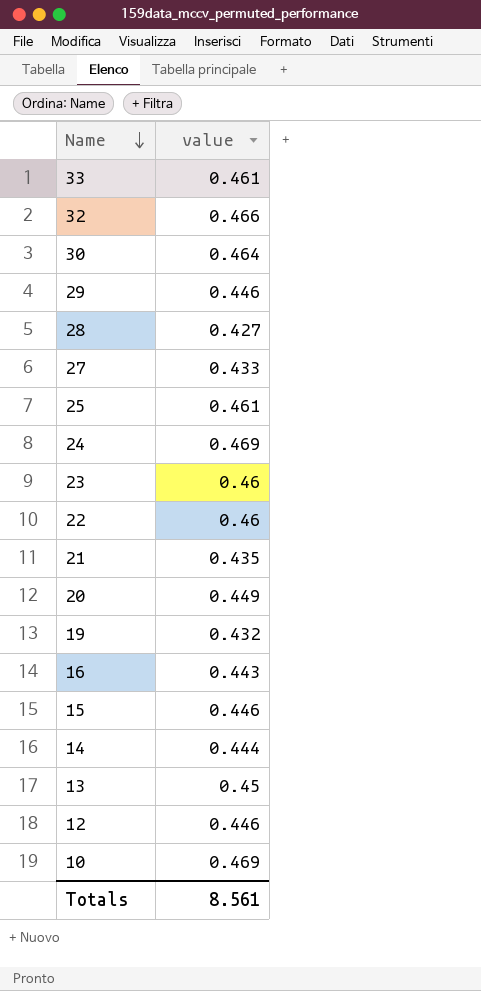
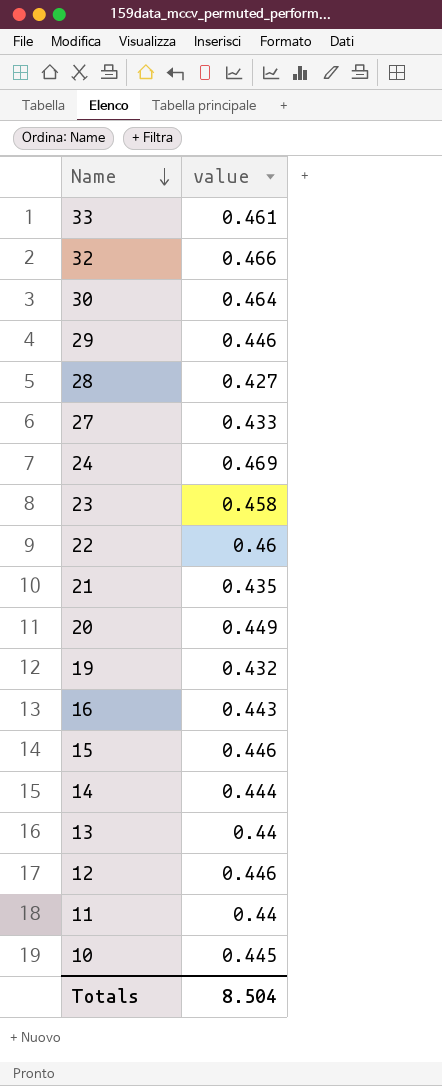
row 25: 0.461 -> none
23 | value: 0.46 -> 0.458
13 | value: 0.45 -> 0.44
row 11: none -> 0.44
10 | value: 0.469 -> 0.445
Totals | value: 8.561 -> 8.504

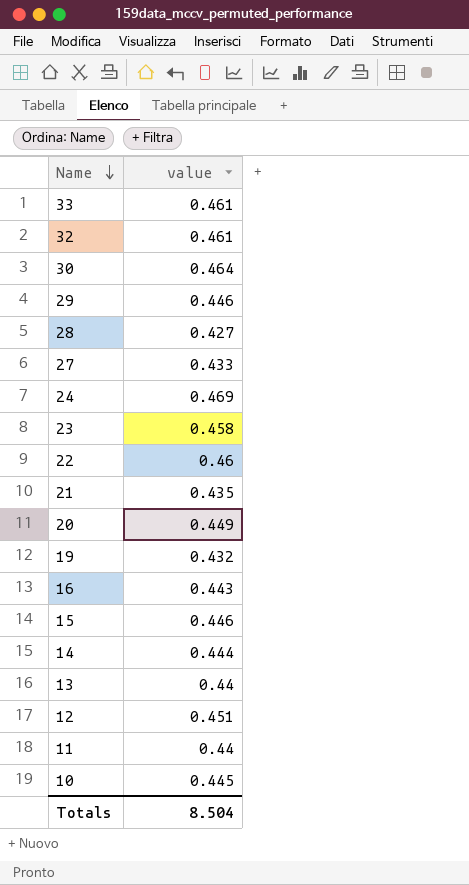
32 | value: 0.466 -> 0.461
12 | value: 0.446 -> 0.451

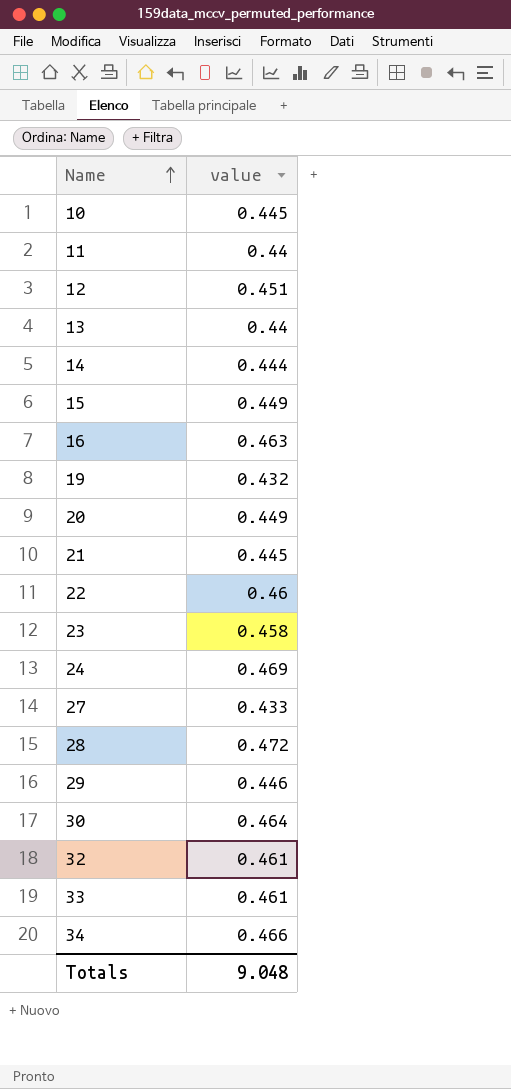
row order: Name descending -> Name ascending
15 | value: 0.446 -> 0.449
16 | value: 0.443 -> 0.463
21 | value: 0.435 -> 0.445
28 | value: 0.427 -> 0.472
row 34: none -> 0.466
Totals | value: 8.504 -> 9.048

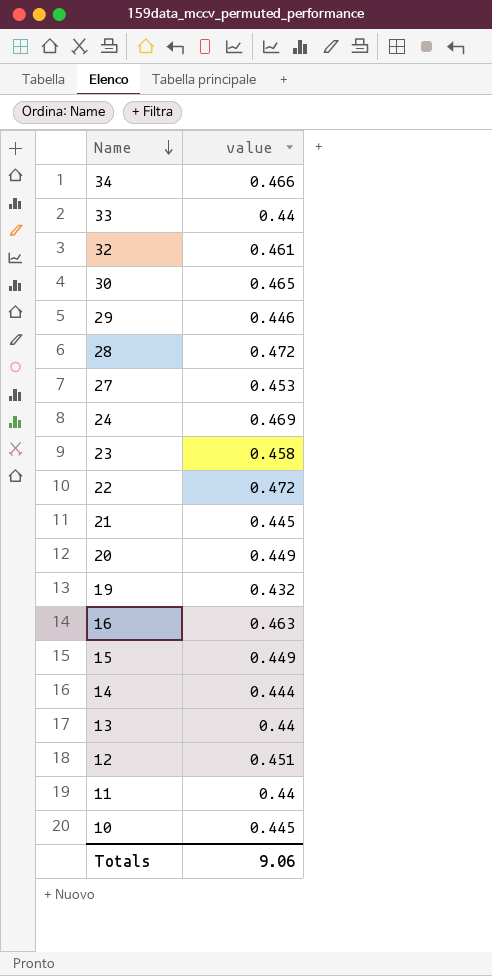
row order: Name ascending -> Name descending
33 | value: 0.461 -> 0.44
30 | value: 0.464 -> 0.465
27 | value: 0.433 -> 0.453
22 | value: 0.46 -> 0.472
Totals | value: 9.048 -> 9.06

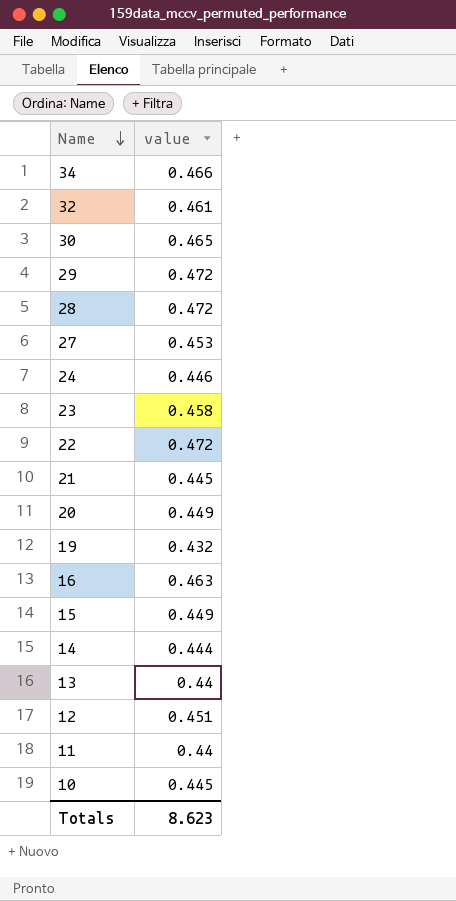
row 33: 0.44 -> none
29 | value: 0.446 -> 0.472
24 | value: 0.469 -> 0.446
Totals | value: 9.06 -> 8.623

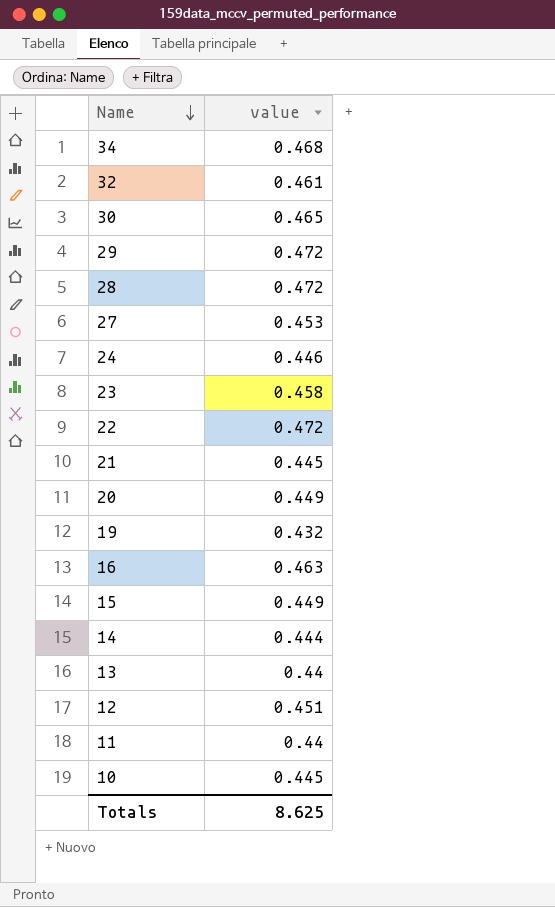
34 | value: 0.466 -> 0.468
Totals | value: 8.623 -> 8.625

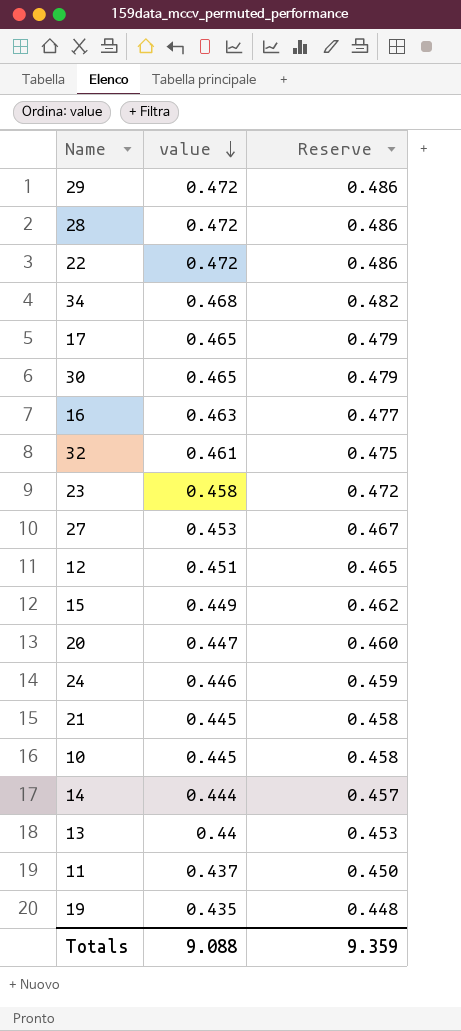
row order: Name descending -> value descending
column Reserve | formula: none -> [value] * 1.03
row 17: none -> 0.465 | 0.479
20 | value: 0.449 -> 0.447
11 | value: 0.44 -> 0.437
19 | value: 0.432 -> 0.435
Totals | value: 8.625 -> 9.088

